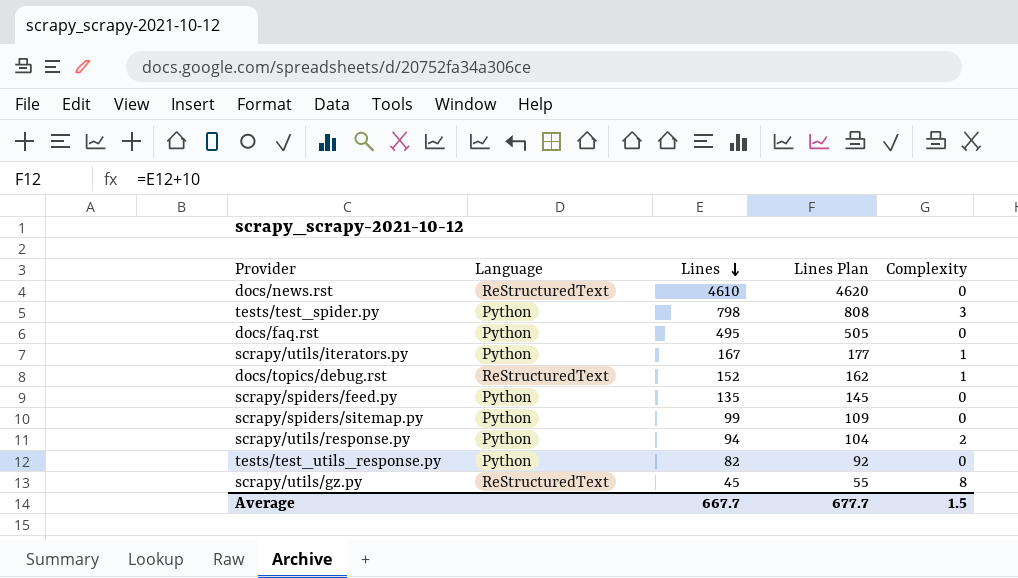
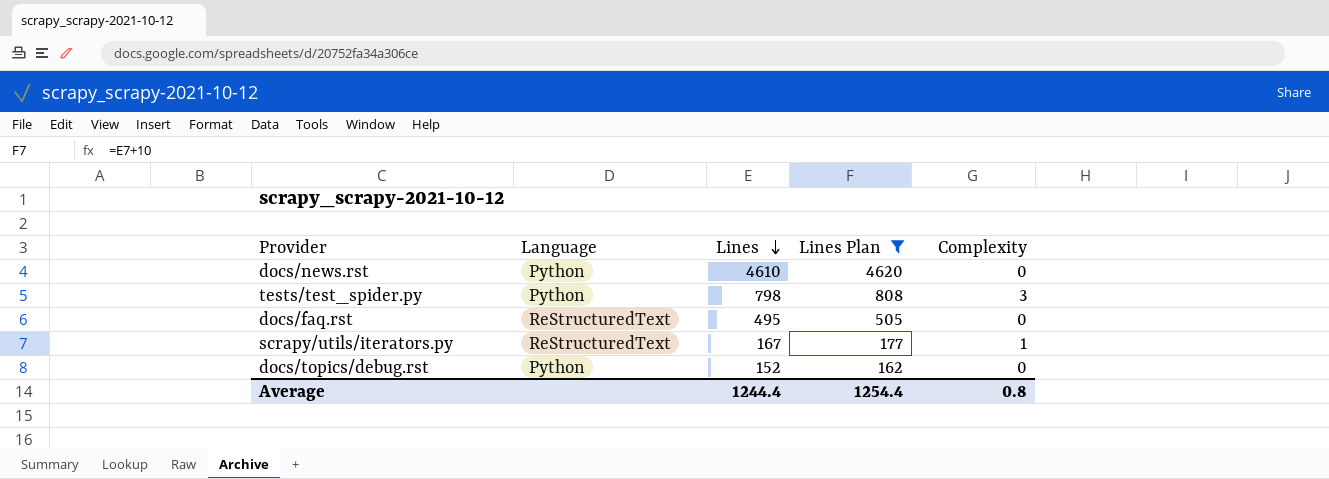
filter: none -> Lines Plan >= 162
docs/news.rst | Language: ReStructuredText -> Python
docs/faq.rst | Language: Python -> ReStructuredText
scrapy/utils/iterators.py | Language: Python -> ReStructuredText
docs/topics/debug.rst | Language: ReStructuredText -> Python
docs/topics/debug.rst | Complexity: 1 -> 0
Average | Lines: 667.7 -> 1244.4
Average | Lines Plan: 677.7 -> 1254.4
Average | Complexity: 1.5 -> 0.8

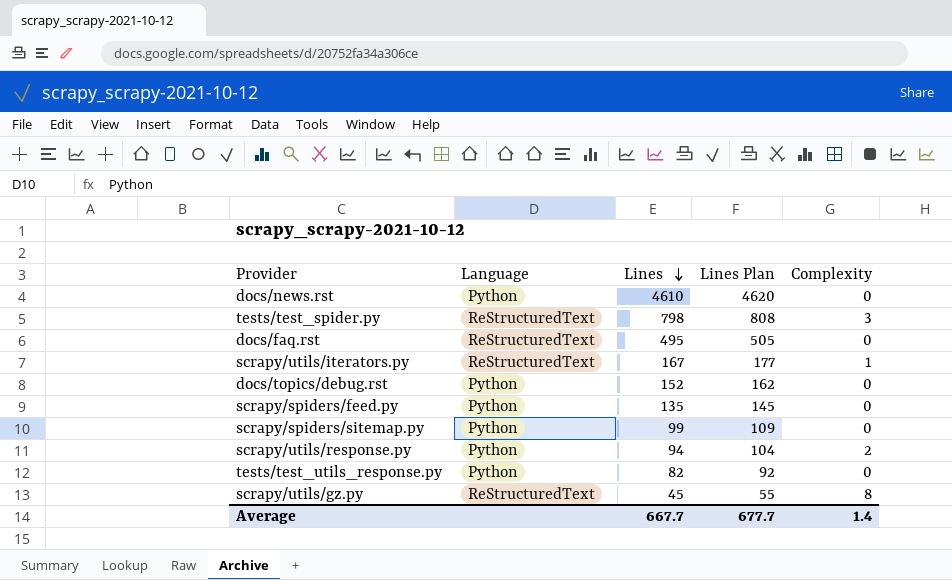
filter: Lines Plan >= 162 -> none
tests/test_spider.py | Language: Python -> ReStructuredText
Average | Lines: 1244.4 -> 667.7
Average | Lines Plan: 1254.4 -> 677.7
Average | Complexity: 0.8 -> 1.4

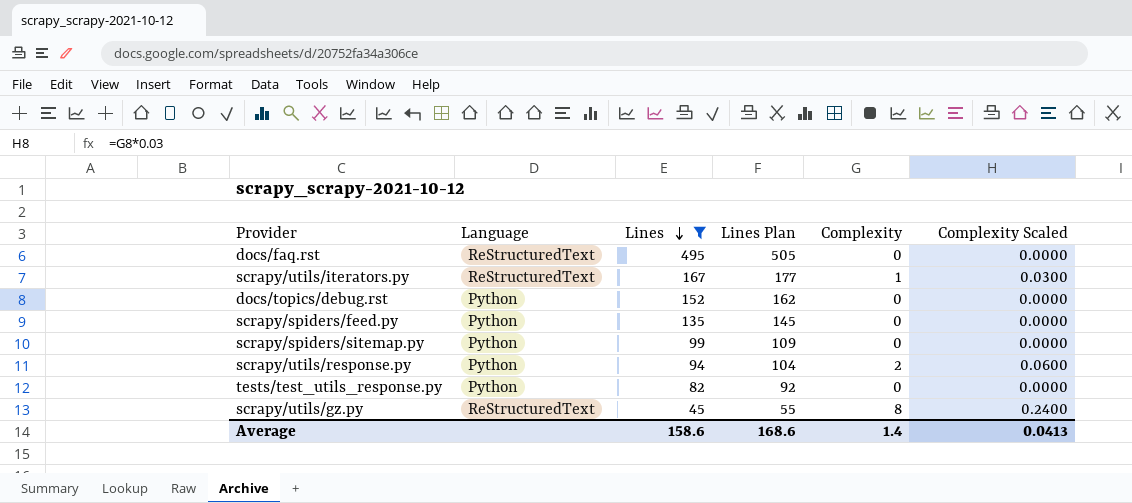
filter: none -> Lines <= 495
column Complexity Scaled | formula: none -> [Complexity] * 0.03
Average | Lines: 667.7 -> 158.6
Average | Lines Plan: 677.7 -> 168.6

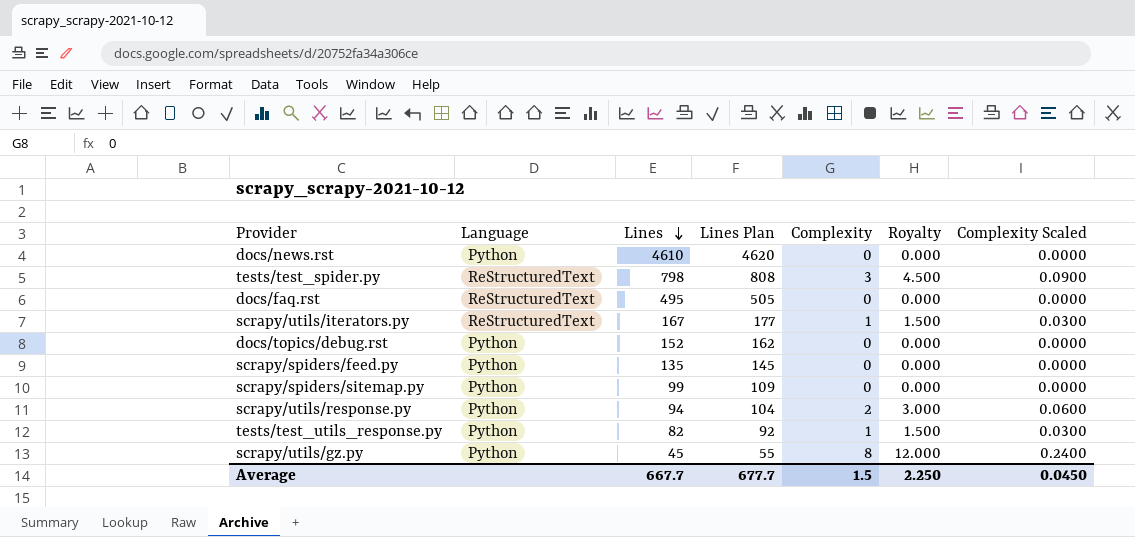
filter: Lines <= 495 -> none
column Royalty | formula: none -> [Complexity] * 1.5
tests/test_utils_response.py | Complexity: 0 -> 1
tests/test_utils_response.py | Complexity Scaled: 0.0000 -> 0.0300
scrapy/utils/gz.py | Language: ReStructuredText -> Python
Average | Lines: 158.6 -> 667.7
Average | Lines Plan: 168.6 -> 677.7
Average | Complexity: 1.4 -> 1.5
Average | Complexity Scaled: 0.0413 -> 0.0450

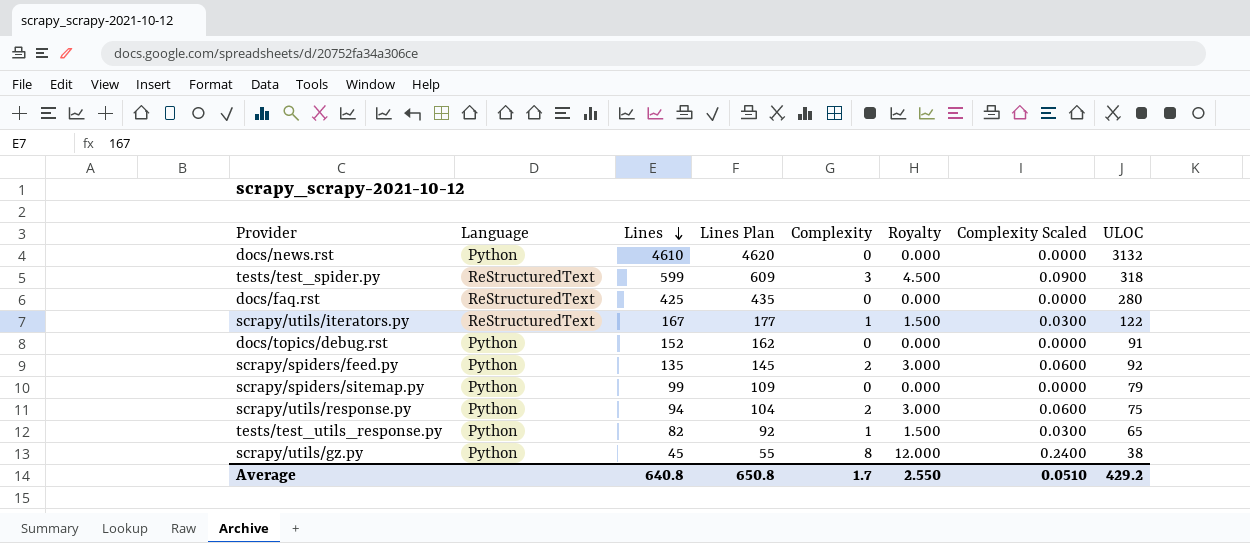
column ULOC | position: none -> 8
tests/test_spider.py | Lines: 798 -> 599
tests/test_spider.py | Lines Plan: 808 -> 609
docs/faq.rst | Lines: 495 -> 425
docs/faq.rst | Lines Plan: 505 -> 435
scrapy/spiders/feed.py | Complexity: 0 -> 2
scrapy/spiders/feed.py | Royalty: 0.000 -> 3.000
scrapy/spiders/feed.py | Complexity Scaled: 0.0000 -> 0.0600
Average | Lines: 667.7 -> 640.8
Average | Lines Plan: 677.7 -> 650.8
Average | Complexity: 1.5 -> 1.7
Average | Royalty: 2.250 -> 2.550
Average | Complexity Scaled: 0.0450 -> 0.0510

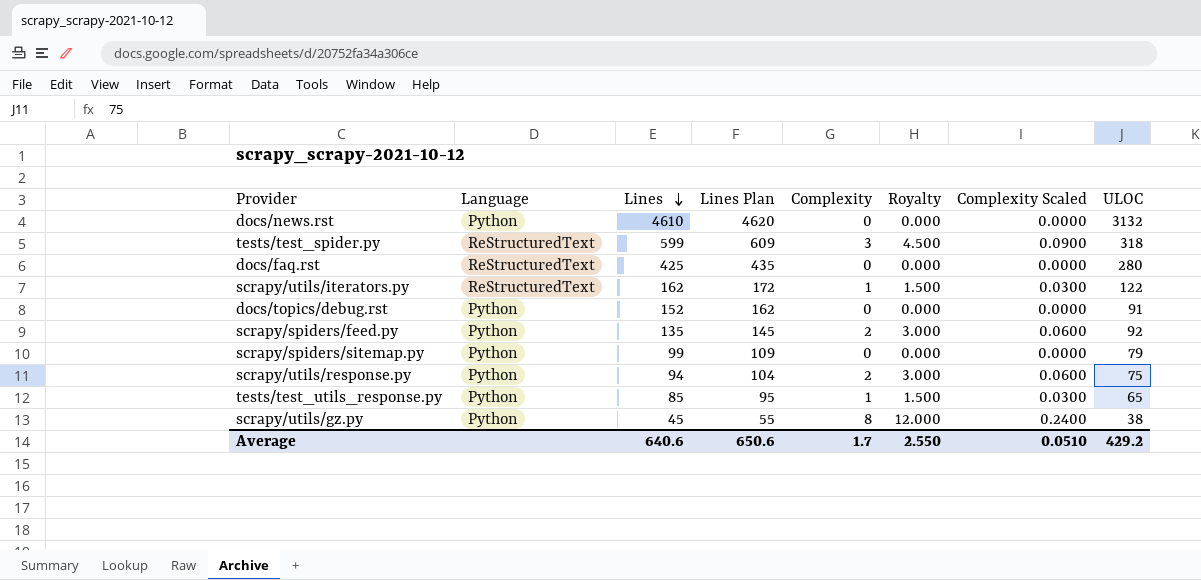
scrapy/utils/iterators.py | Lines: 167 -> 162
scrapy/utils/iterators.py | Lines Plan: 177 -> 172
tests/test_utils_response.py | Lines: 82 -> 85
tests/test_utils_response.py | Lines Plan: 92 -> 95
Average | Lines: 640.8 -> 640.6
Average | Lines Plan: 650.8 -> 650.6

